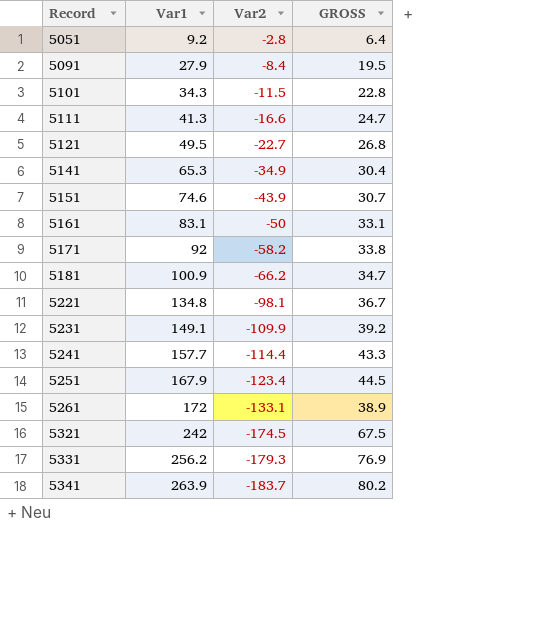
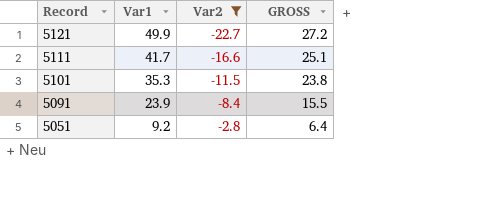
filter: none -> Var2 >= -22.7
row order: Record ascending -> Record descending
5121 | Var1: 49.5 -> 49.9
5121 | GROSS: 26.8 -> 27.2
5111 | Var1: 41.3 -> 41.7
5111 | GROSS: 24.7 -> 25.1
5101 | Var1: 34.3 -> 35.3
5101 | GROSS: 22.8 -> 23.8
5091 | Var1: 27.9 -> 23.9
5091 | GROSS: 19.5 -> 15.5

